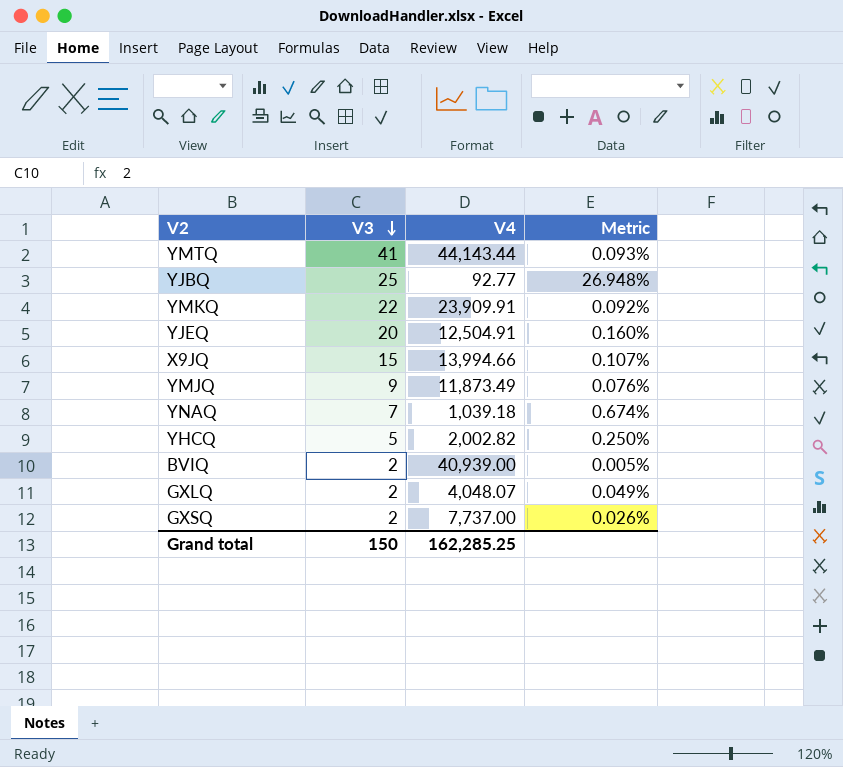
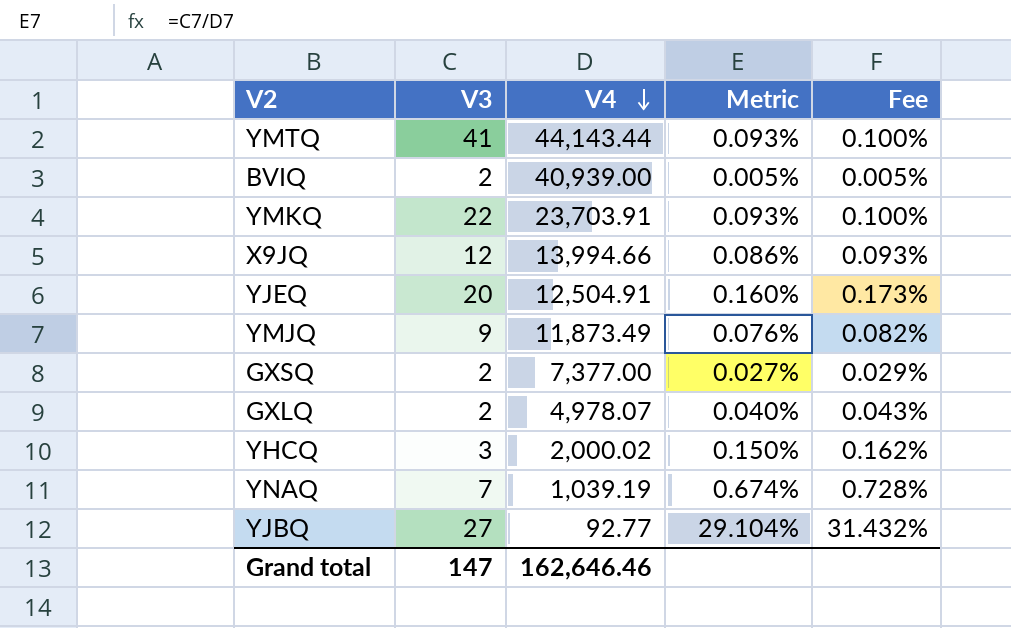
row order: V3 descending -> V4 descending
column Fee | formula: none -> [Metric] * 1.08
YMKQ | V4: 23,909.91 -> 23,703.91
YMKQ | Metric: 0.092% -> 0.093%
X9JQ | V3: 15 -> 12
X9JQ | Metric: 0.107% -> 0.086%
GXSQ | V4: 7,737.00 -> 7,377.00
GXSQ | Metric: 0.026% -> 0.027%
GXLQ | V4: 4,048.07 -> 4,978.07
GXLQ | Metric: 0.049% -> 0.040%
YHCQ | V3: 5 -> 3
YHCQ | V4: 2,002.82 -> 2,000.02
YHCQ | Metric: 0.250% -> 0.150%
YNAQ | V4: 1,039.18 -> 1,039.19
YJBQ | V3: 25 -> 27
YJBQ | Metric: 26.948% -> 29.104%
Grand total | V3: 150 -> 147
Grand total | V4: 162,285.25 -> 162,646.46

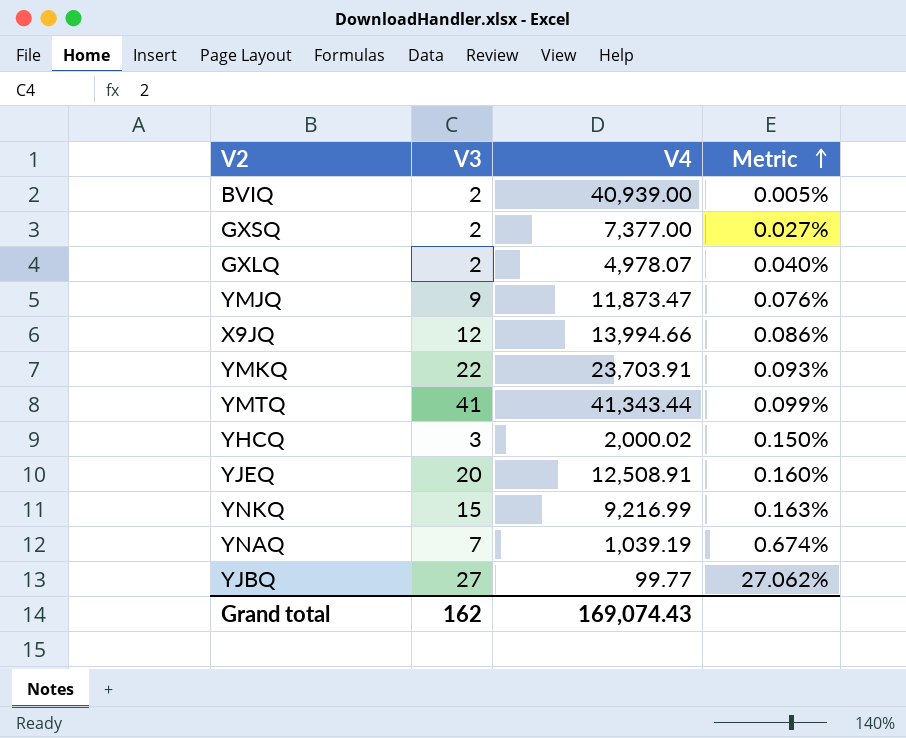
row order: V4 descending -> Metric ascending
column Fee | formula: [Metric] * 1.08 -> none
YMJQ | V4: 11,873.49 -> 11,873.47
YMTQ | V4: 44,143.44 -> 41,343.44
YMTQ | Metric: 0.093% -> 0.099%
YJEQ | V4: 12,504.91 -> 12,508.91
row YNKQ: none -> 15 | 9,216.99 | 0.163%
YJBQ | V4: 92.77 -> 99.77
YJBQ | Metric: 29.104% -> 27.062%
Grand total | V3: 147 -> 162
Grand total | V4: 162,646.46 -> 169,074.43

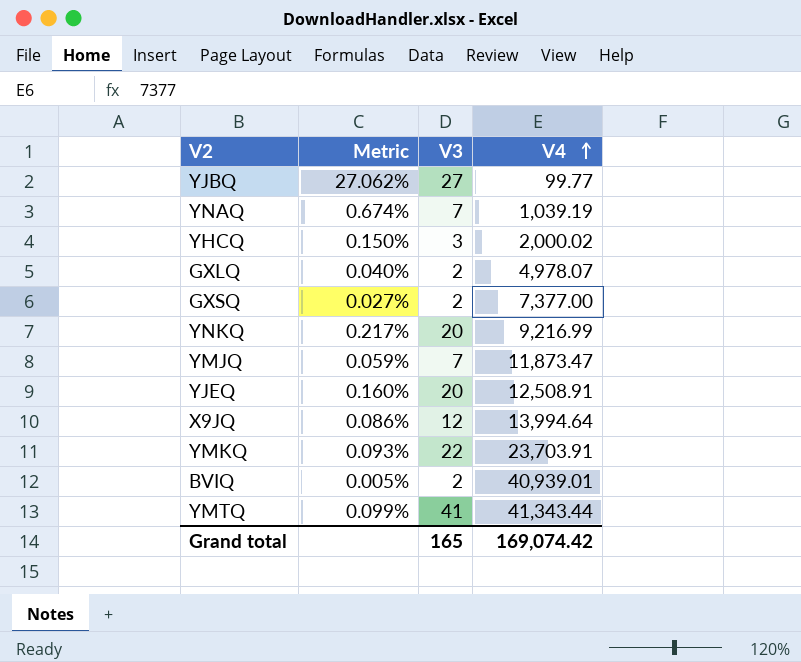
row order: Metric ascending -> V4 ascending
column Metric | position: 4 -> 2
YNKQ | Metric: 0.163% -> 0.217%
YNKQ | V3: 15 -> 20
YMJQ | Metric: 0.076% -> 0.059%
YMJQ | V3: 9 -> 7
X9JQ | V4: 13,994.66 -> 13,994.64
BVIQ | V4: 40,939.00 -> 40,939.01
Grand total | V3: 162 -> 165
Grand total | V4: 169,074.43 -> 169,074.42

